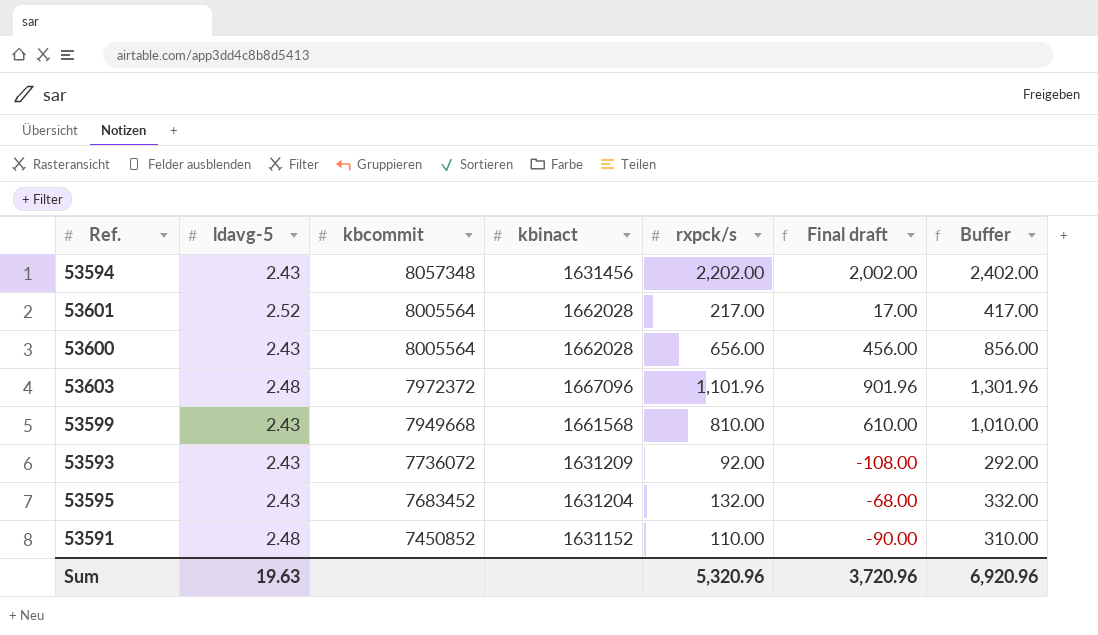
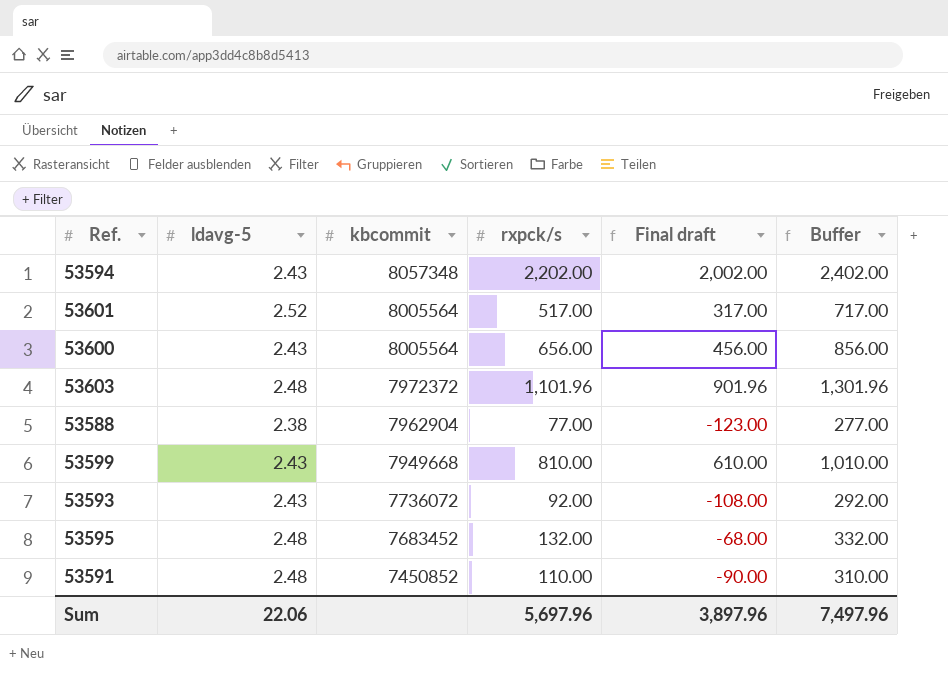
column kbinact | position: 4 -> none
53601 | rxpck/s: 217.00 -> 517.00
53601 | Final draft: 17.00 -> 317.00
53601 | Buffer: 417.00 -> 717.00
row 53588: none -> 2.38 | 7962904 | 77.00 | -123.00 | 277.00
53595 | ldavg-5: 2.43 -> 2.48
Sum | ldavg-5: 19.63 -> 22.06
Sum | rxpck/s: 5,320.96 -> 5,697.96
Sum | Final draft: 3,720.96 -> 3,897.96
Sum | Buffer: 6,920.96 -> 7,497.96

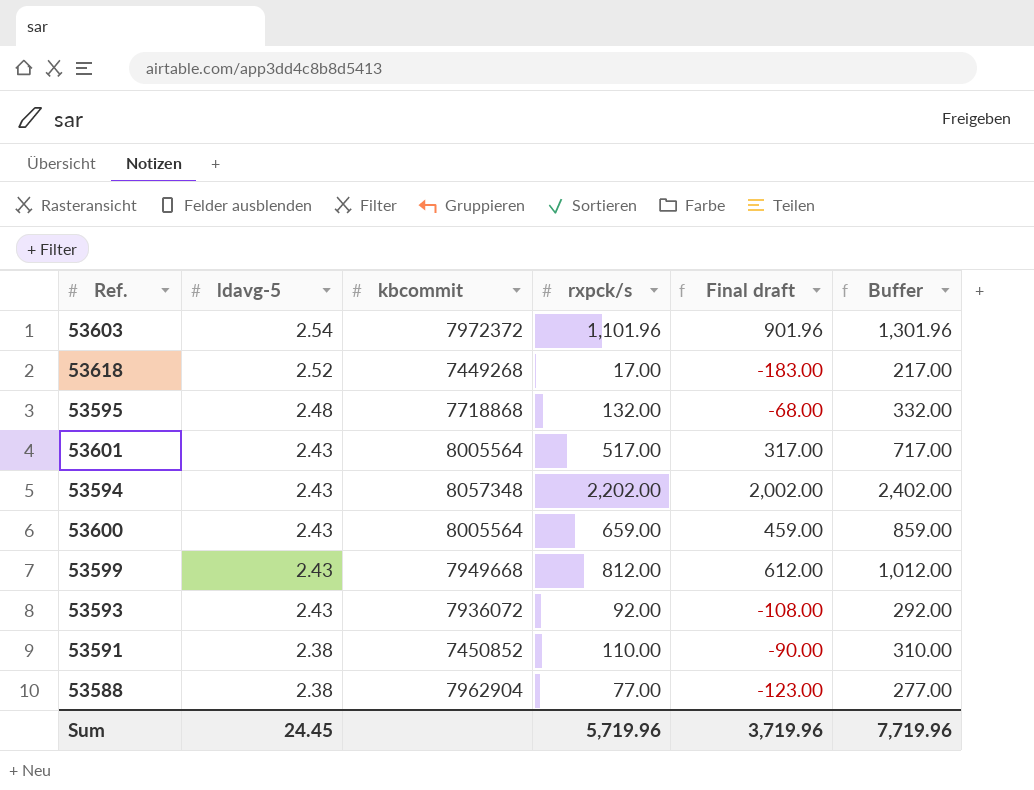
row order: kbcommit descending -> ldavg-5 descending
53603 | ldavg-5: 2.48 -> 2.54
row 53618: none -> 2.52 | 7449268 | 17.00 | -183.00 | 217.00
53595 | kbcommit: 7683452 -> 7718868
53601 | ldavg-5: 2.52 -> 2.43
53600 | rxpck/s: 656.00 -> 659.00
53600 | Final draft: 456.00 -> 459.00
53600 | Buffer: 856.00 -> 859.00
53599 | rxpck/s: 810.00 -> 812.00
53599 | Final draft: 610.00 -> 612.00
53599 | Buffer: 1,010.00 -> 1,012.00
53593 | kbcommit: 7736072 -> 7936072
53591 | ldavg-5: 2.48 -> 2.38
Sum | ldavg-5: 22.06 -> 24.45
Sum | rxpck/s: 5,697.96 -> 5,719.96
Sum | Final draft: 3,897.96 -> 3,719.96
Sum | Buffer: 7,497.96 -> 7,719.96

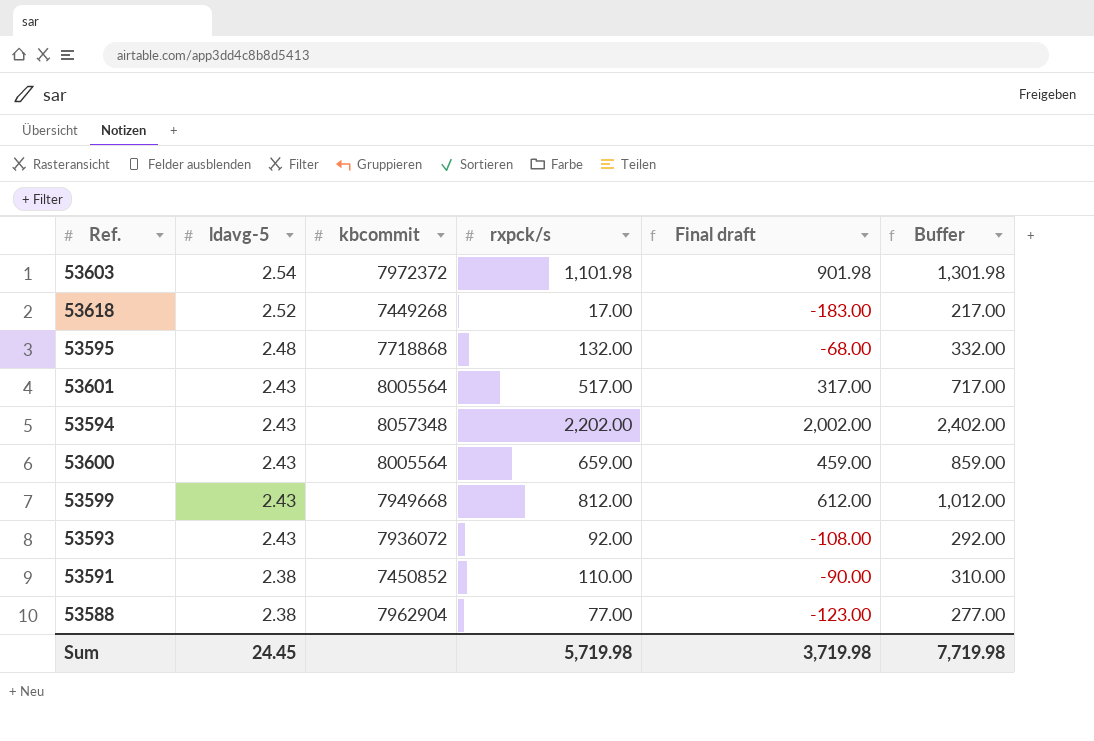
53603 | rxpck/s: 1,101.96 -> 1,101.98
53603 | Final draft: 901.96 -> 901.98
53603 | Buffer: 1,301.96 -> 1,301.98
Sum | rxpck/s: 5,719.96 -> 5,719.98
Sum | Final draft: 3,719.96 -> 3,719.98
Sum | Buffer: 7,719.96 -> 7,719.98

